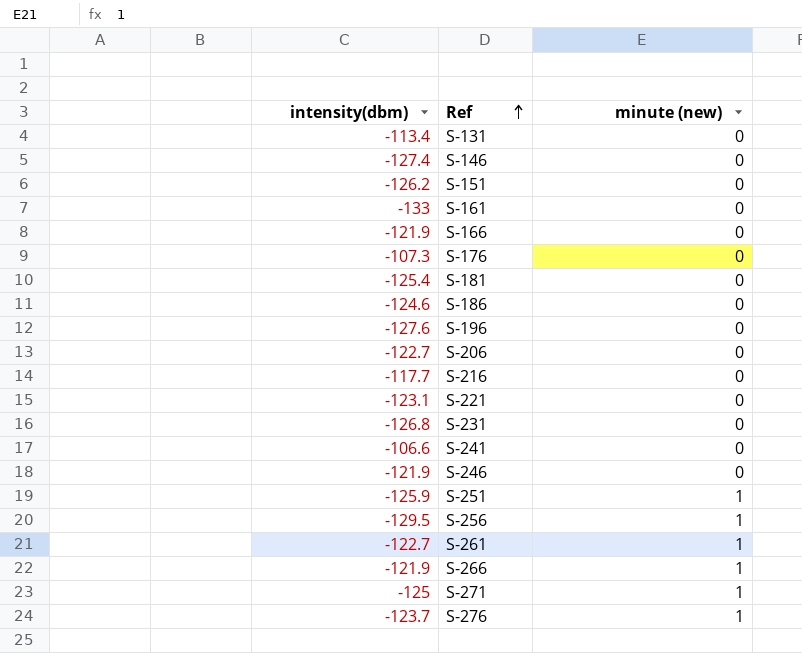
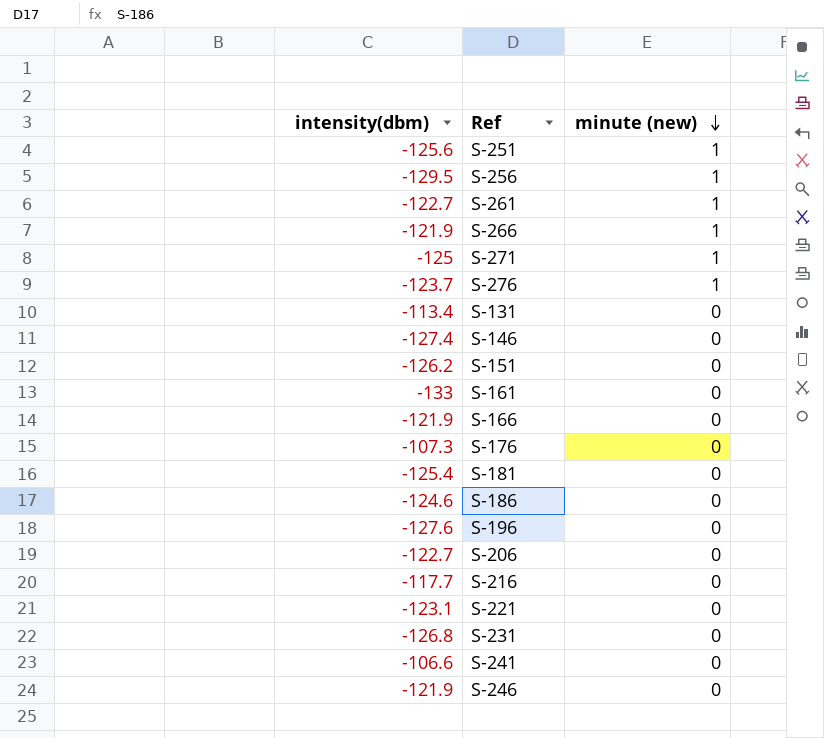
row order: Ref ascending -> minute (new) descending
S-251 | intensity(dbm): -125.9 -> -125.6

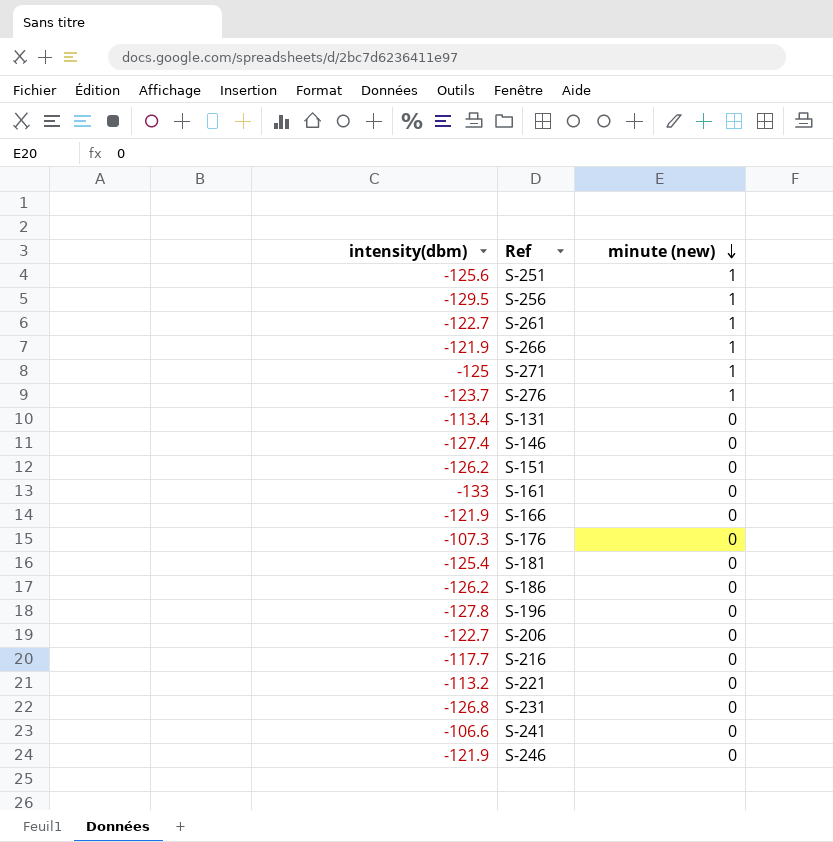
S-186 | intensity(dbm): -124.6 -> -126.2
S-196 | intensity(dbm): -127.6 -> -127.8
S-221 | intensity(dbm): -123.1 -> -113.2

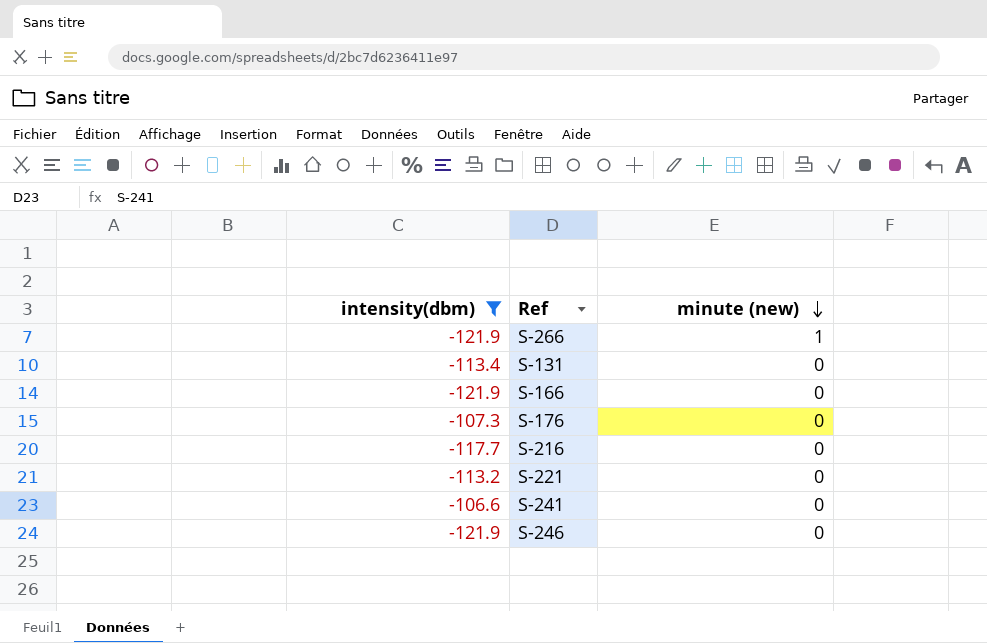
filter: none -> intensity(dbm) >= -121.9

